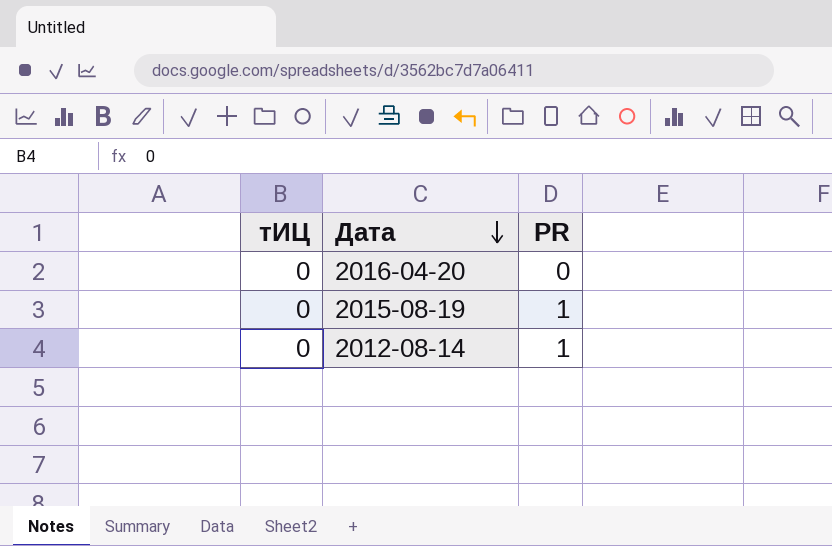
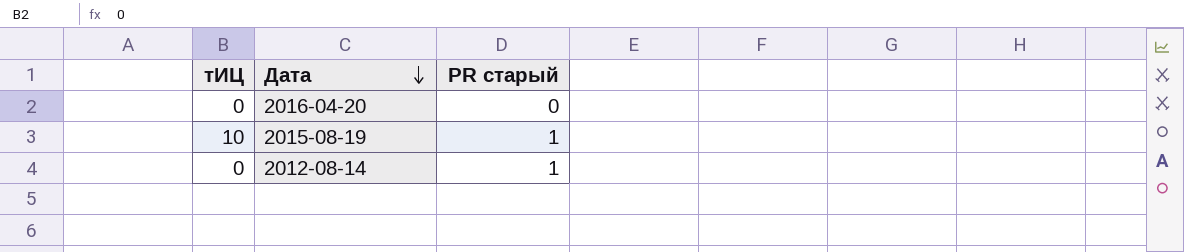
column name: PR -> PR старый
2015-08-19 | тИЦ: 0 -> 10

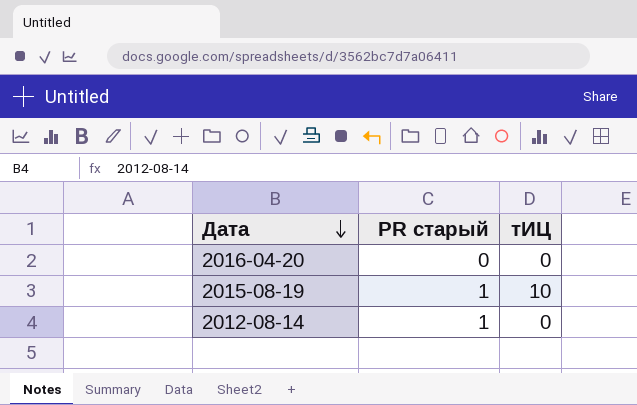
column тИЦ | position: 1 -> 3

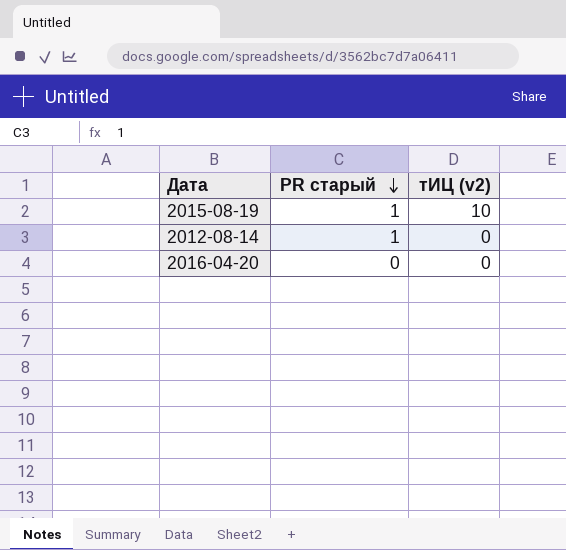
row order: Дата descending -> PR старый descending
column name: тИЦ -> тИЦ (v2)

